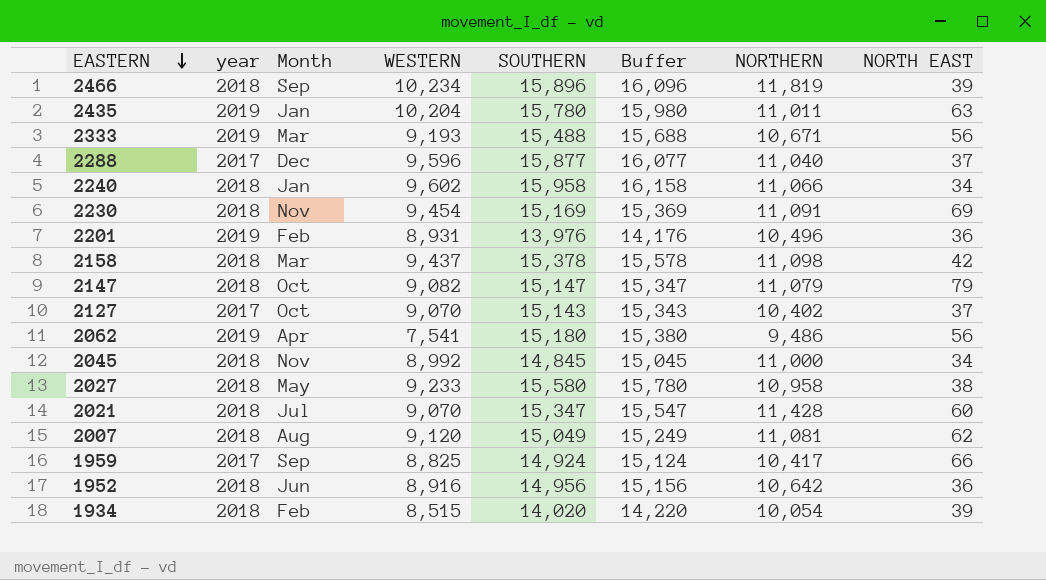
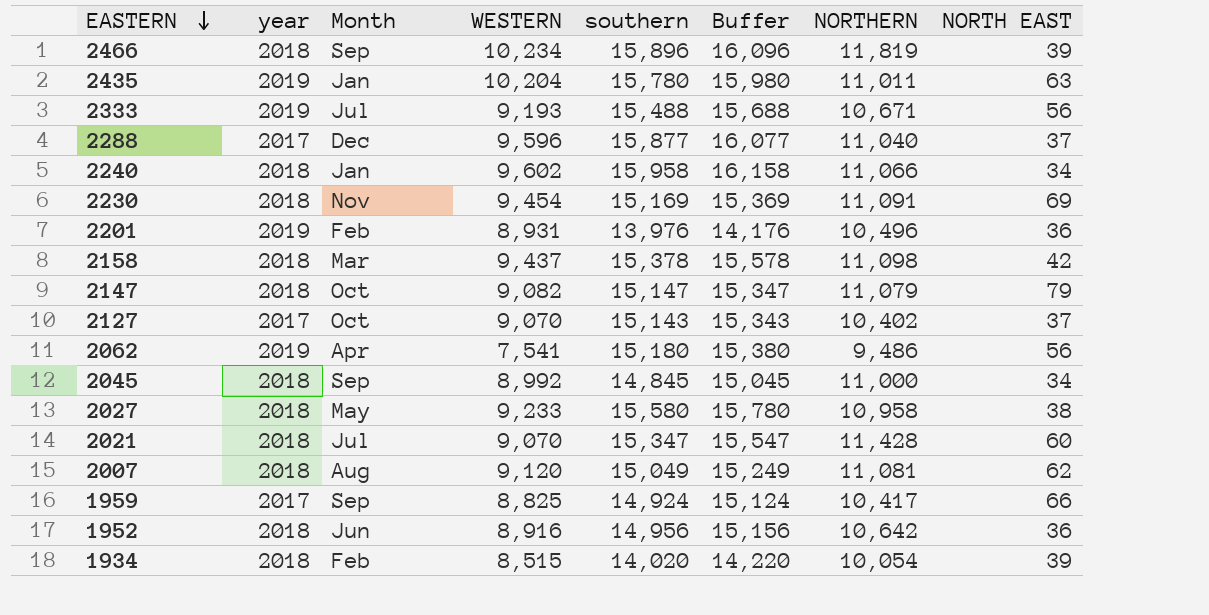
column name: SOUTHERN -> southern
2333 | Month: Mar -> Jul
2045 | Month: Nov -> Sep

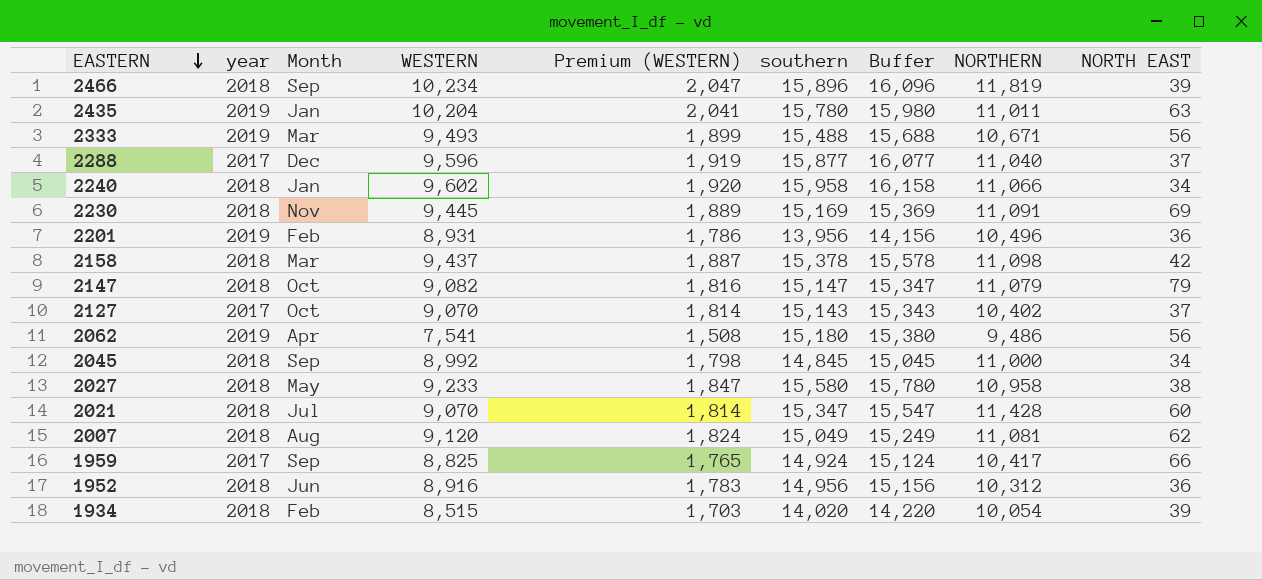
column Premium (WESTERN) | formula: none -> [WESTERN] * 0.2
2333 | Month: Jul -> Mar
2333 | WESTERN: 9,193 -> 9,493
2230 | WESTERN: 9,454 -> 9,445
2201 | southern: 13,976 -> 13,956
2201 | Buffer: 14,176 -> 14,156
1952 | NORTHERN: 10,642 -> 10,312

